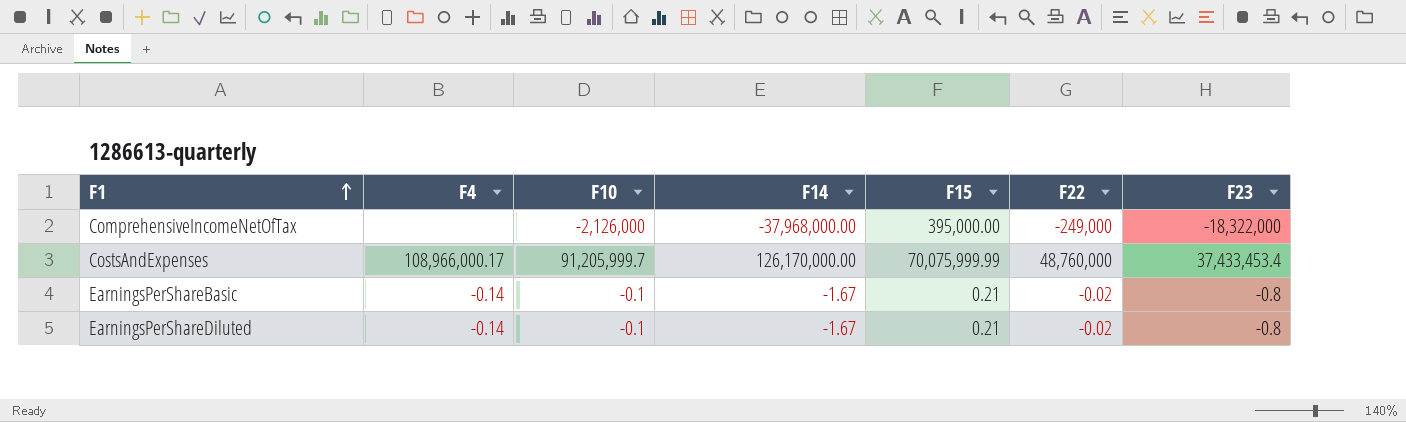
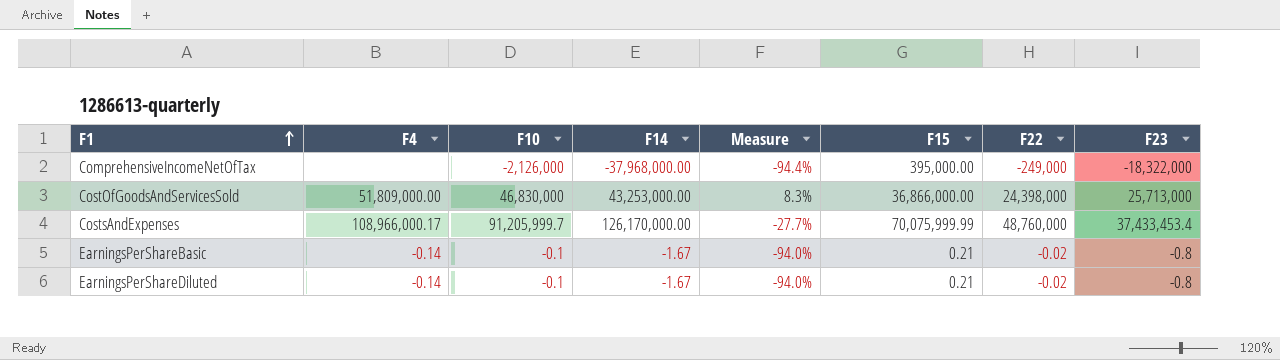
column Measure | formula: none -> ([F10] - [F14]) / [F14]
row CostOfGoodsAndServicesSold: none -> 51,809,000.00 | 46,830,000 | 43,253,000.00 | 8.3% | 36,866,000.00 | 24,398,000 | 25,713,000

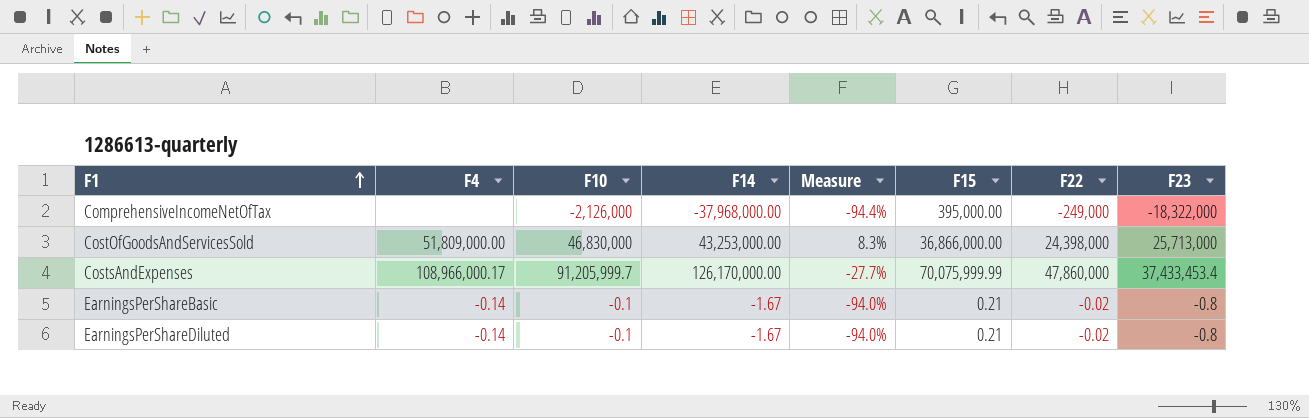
CostsAndExpenses | F22: 48,760,000 -> 47,860,000

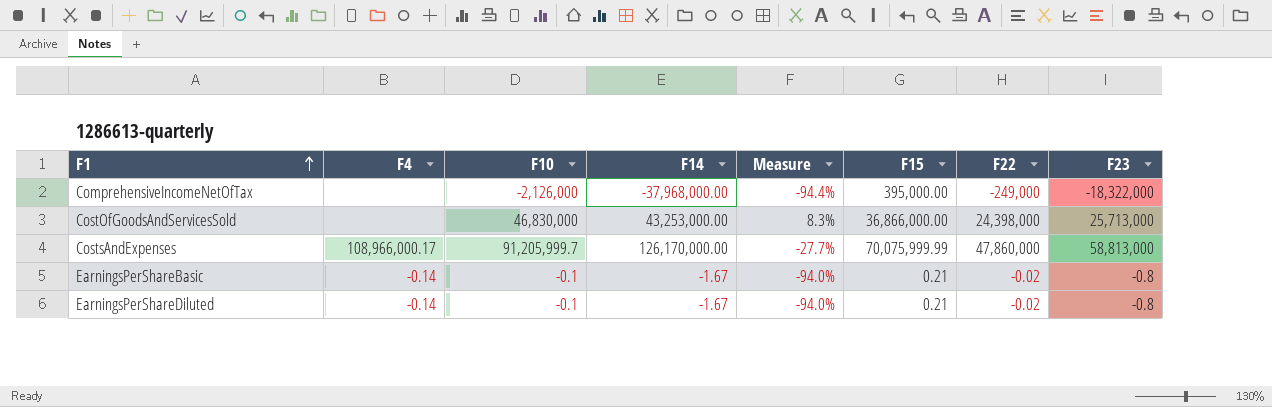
CostOfGoodsAndServicesSold | F4: 51,809,000.00 -> none
CostsAndExpenses | F23: 37,433,453.4 -> 58,813,000

